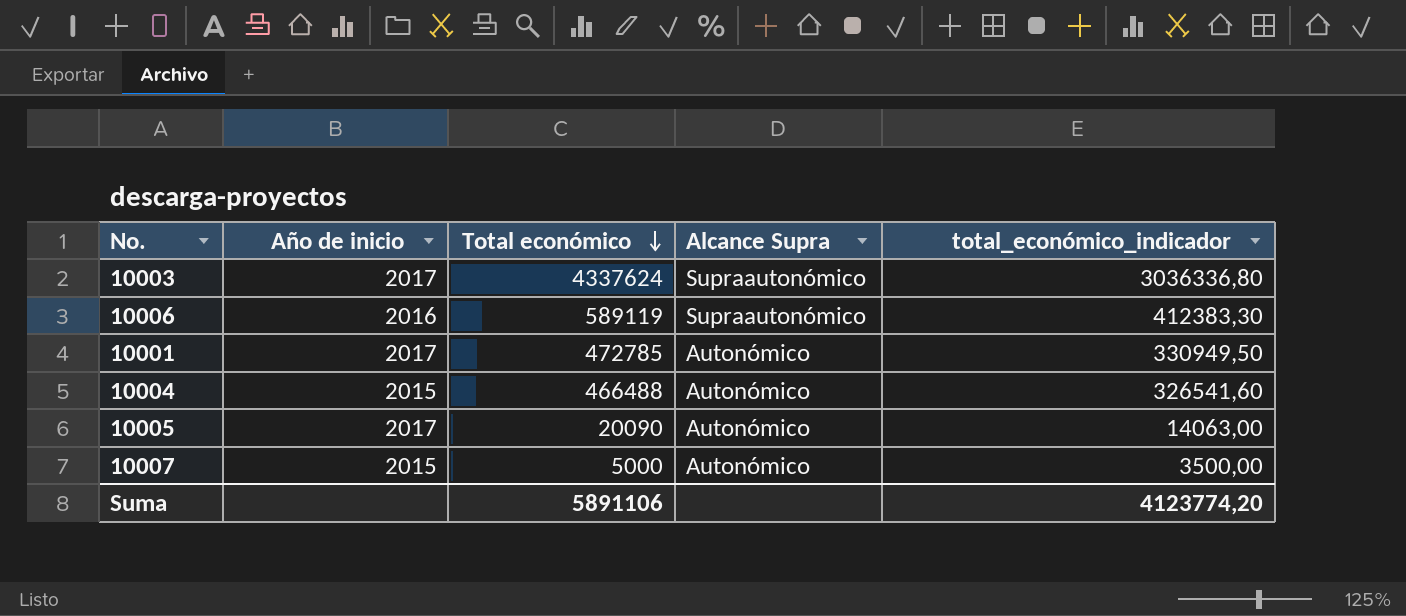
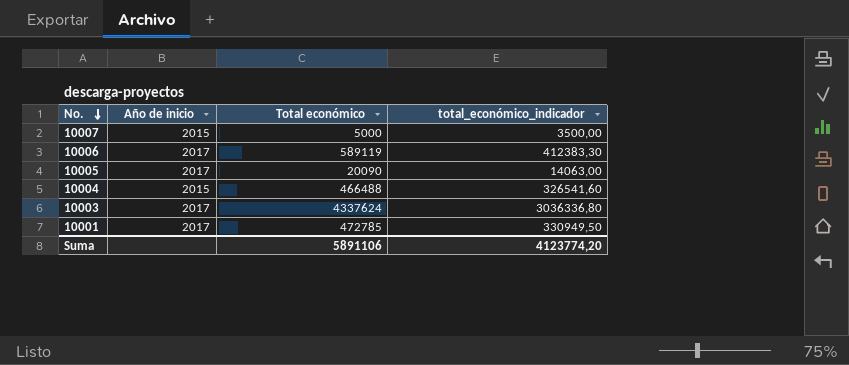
row order: Total económico descending -> No. descending
column Alcance Supra | position: 4 -> none
10006 | Año de inicio: 2016 -> 2017

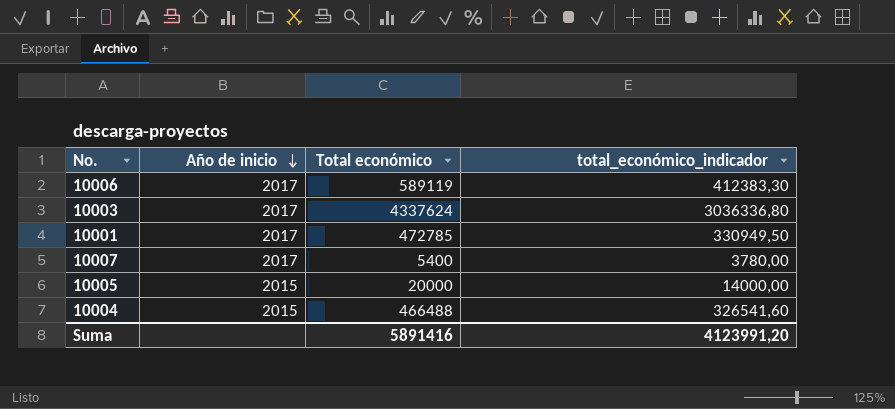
row order: No. descending -> Año de inicio descending
10007 | Año de inicio: 2015 -> 2017
10007 | Total económico: 5000 -> 5400
10007 | total_económico_indicador: 3500,00 -> 3780,00
10005 | Año de inicio: 2017 -> 2015
10005 | Total económico: 20090 -> 20000
10005 | total_económico_indicador: 14063,00 -> 14000,00
Suma | Total económico: 5891106 -> 5891416
Suma | total_económico_indicador: 4123774,20 -> 4123991,20

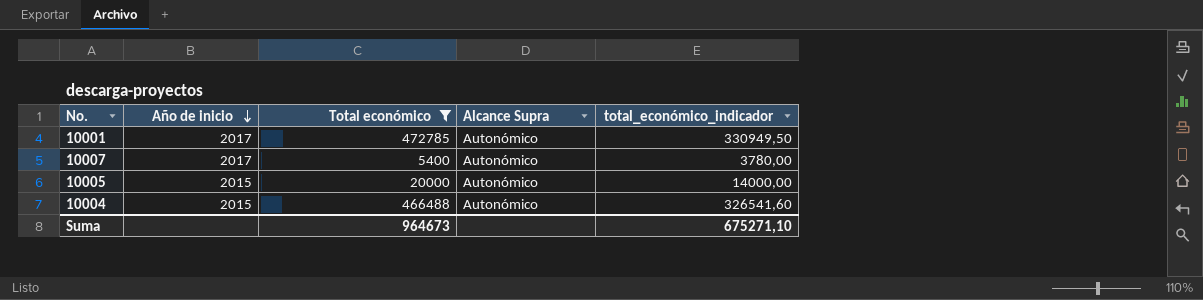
filter: none -> Total económico <= 472785
column Alcance Supra | position: none -> 4
Suma | Total económico: 5891416 -> 964673
Suma | total_económico_indicador: 4123991,20 -> 675271,10

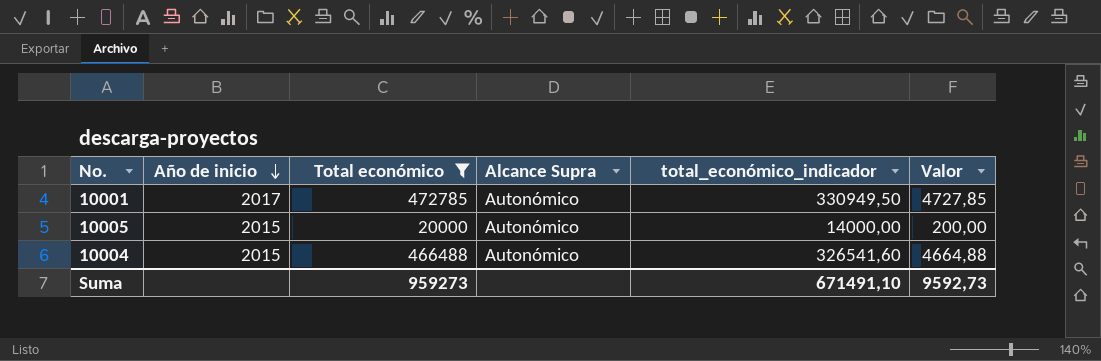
column Valor | formula: none -> [Total económico] * 0,01
row 10007: 2017 | 5400 | Autonómico | 3780,00 -> none
Suma | Total económico: 964673 -> 959273
Suma | total_económico_indicador: 675271,10 -> 671491,10

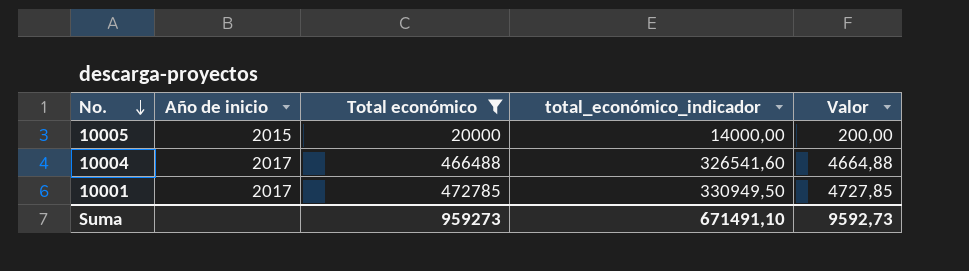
row order: Año de inicio descending -> No. descending
column Alcance Supra | position: 4 -> none
10004 | Año de inicio: 2015 -> 2017

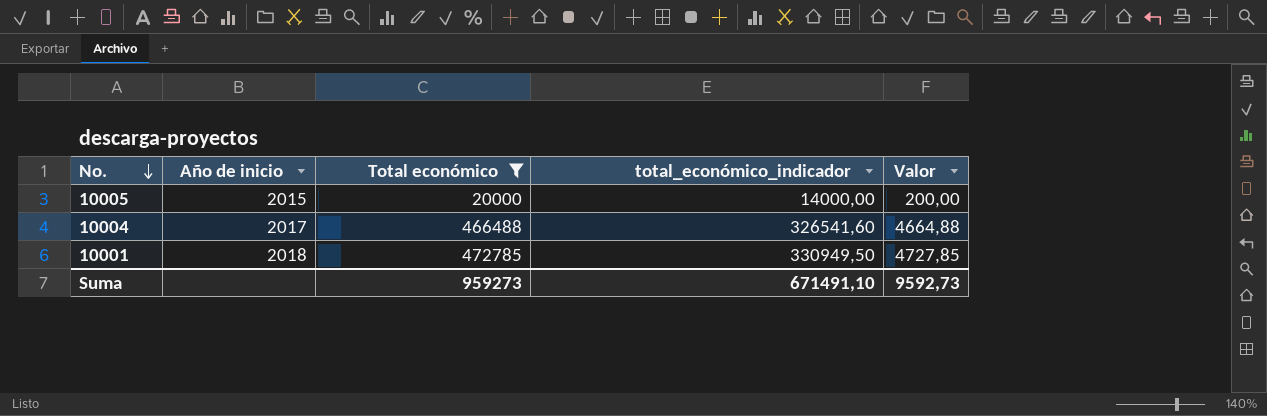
10001 | Año de inicio: 2017 -> 2018

